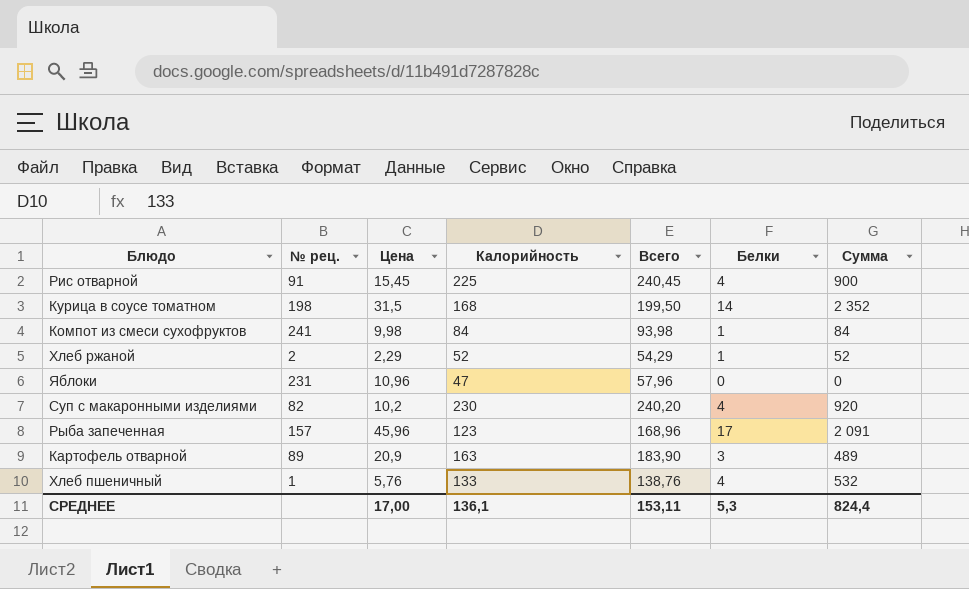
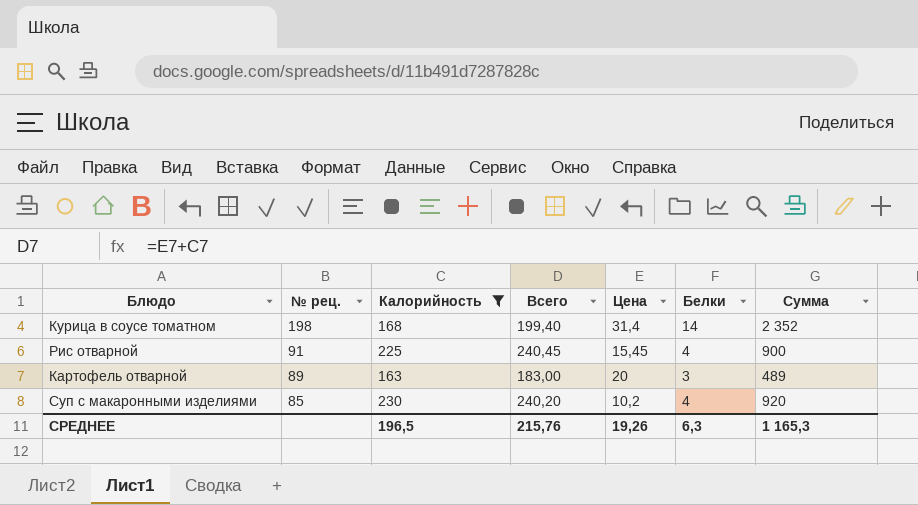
filter: none -> Калорийность >= 163
row order: none -> № рец. descending
column Цена | position: 3 -> 5
Курица в соусе томатном | Всего: 199,50 -> 199,40
Курица в соусе томатном | Цена: 31,5 -> 31,4
Картофель отварной | Всего: 183,90 -> 183,00
Картофель отварной | Цена: 20,9 -> 20
Суп с макаронными изделиями | № рец.: 82 -> 85
СРЕДНЕЕ | Калорийность: 136,1 -> 196,5
СРЕДНЕЕ | Всего: 153,11 -> 215,76
СРЕДНЕЕ | Цена: 17,00 -> 19,26
СРЕДНЕЕ | Белки: 5,3 -> 6,3
СРЕДНЕЕ | Сумма: 824,4 -> 1 165,3

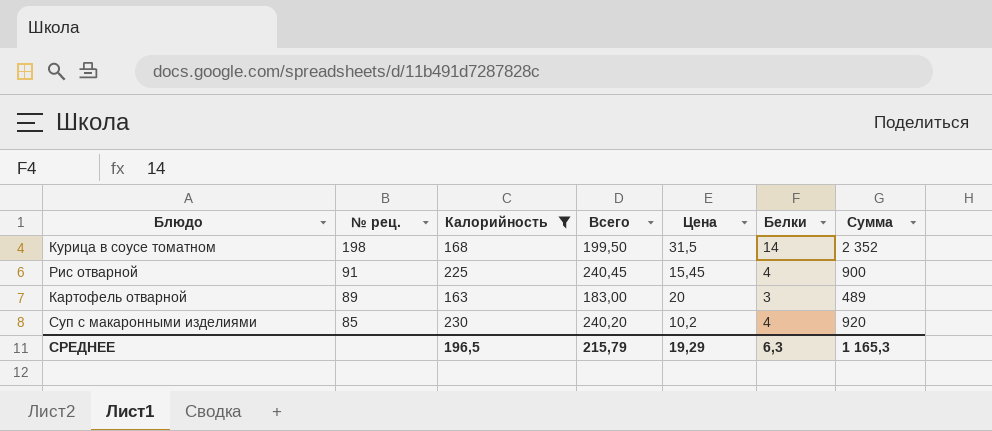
Курица в соусе томатном | Всего: 199,40 -> 199,50
Курица в соусе томатном | Цена: 31,4 -> 31,5
СРЕДНЕЕ | Всего: 215,76 -> 215,79
СРЕДНЕЕ | Цена: 19,26 -> 19,29

